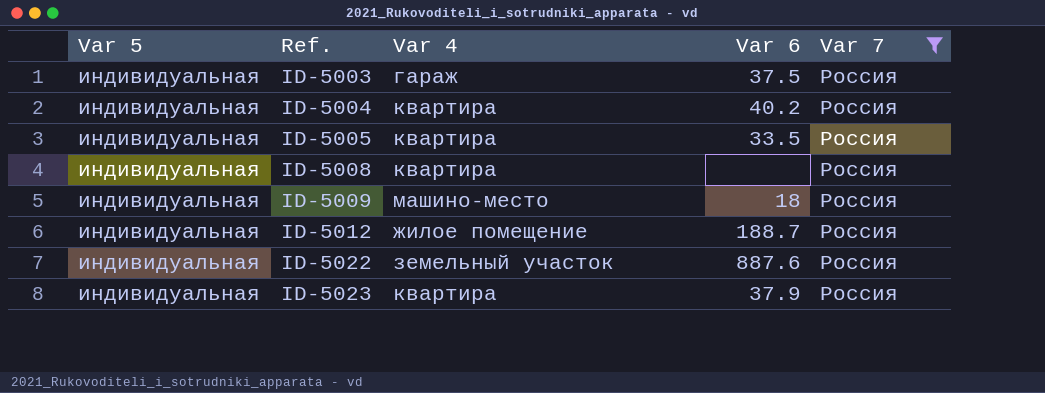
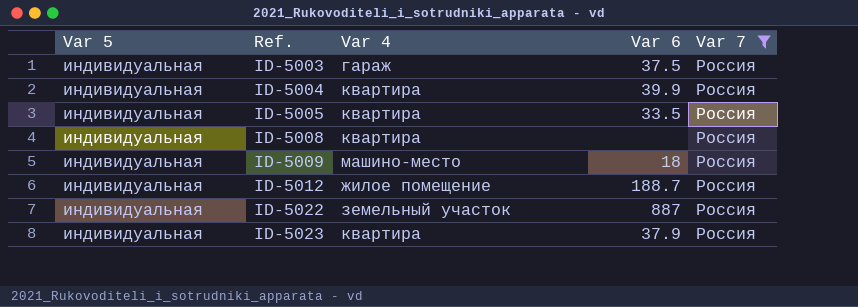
ID-5004 | Var 6: 40.2 -> 39.9
ID-5022 | Var 6: 887.6 -> 887

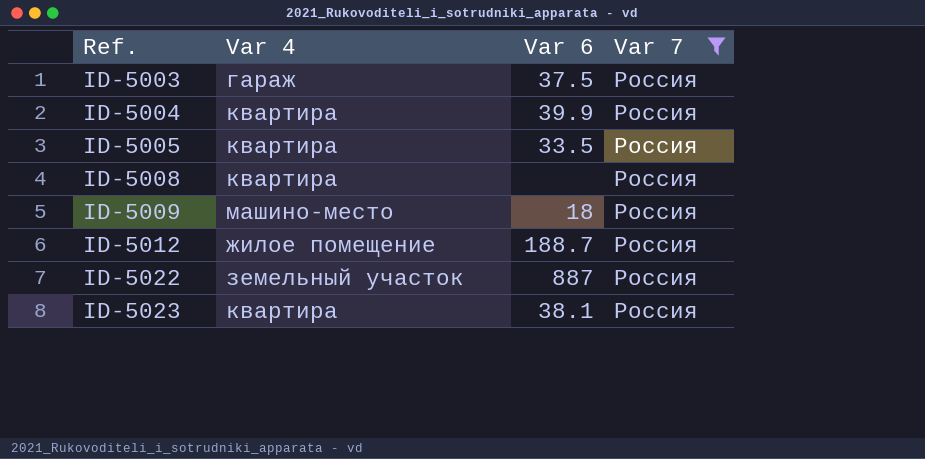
column Var 5 | position: 1 -> none
ID-5023 | Var 6: 37.9 -> 38.1

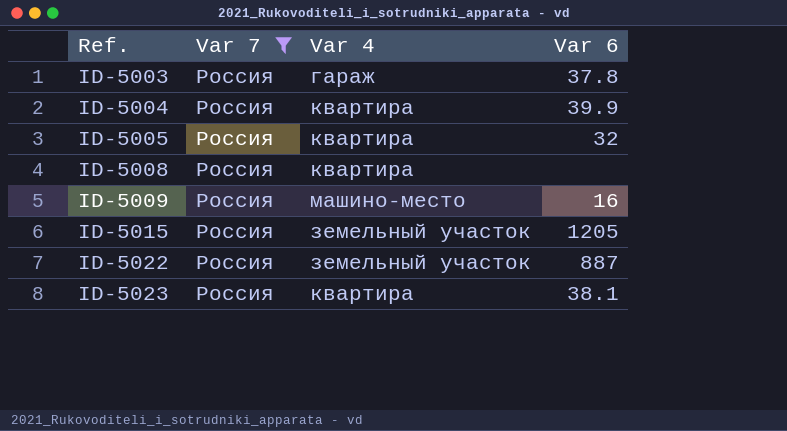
column Var 7 | position: 4 -> 2
row ID-5012: жилое помещение | 188.7 | Россия -> none
ID-5003 | Var 6: 37.5 -> 37.8
ID-5005 | Var 6: 33.5 -> 32
ID-5009 | Var 6: 18 -> 16
row ID-5015: none -> Россия | земельный участок | 1205

